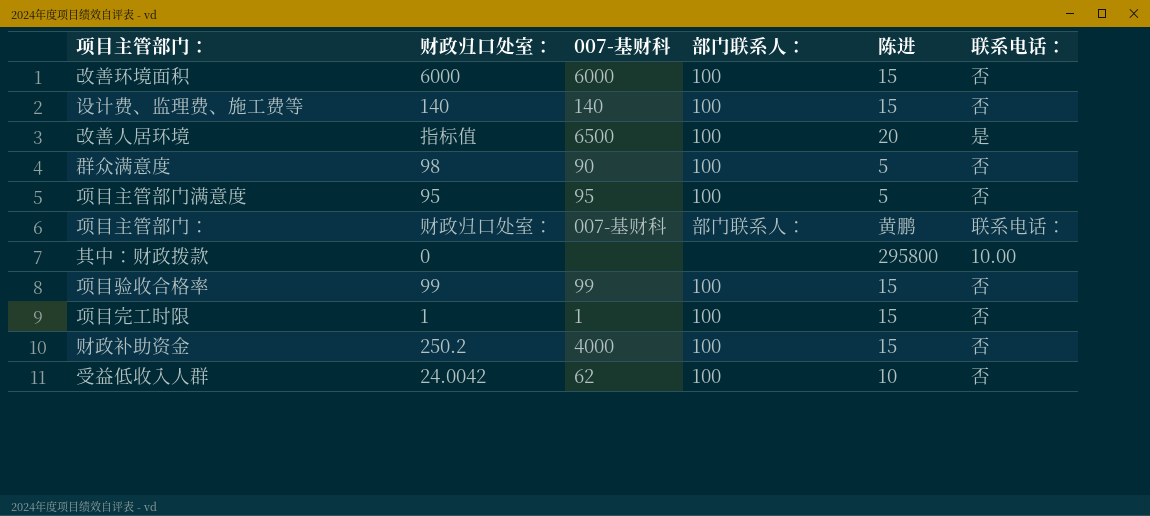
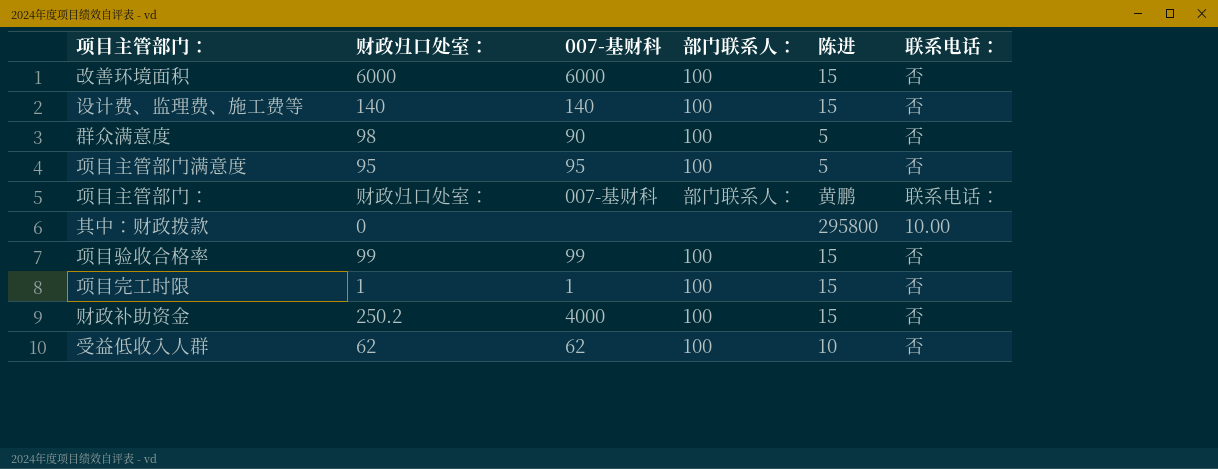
row 改善人居环境: 指标值 | 6500 | 100 | 20 | 是 -> none
受益低收入人群 | 财政归口处室：: 24.0042 -> 62

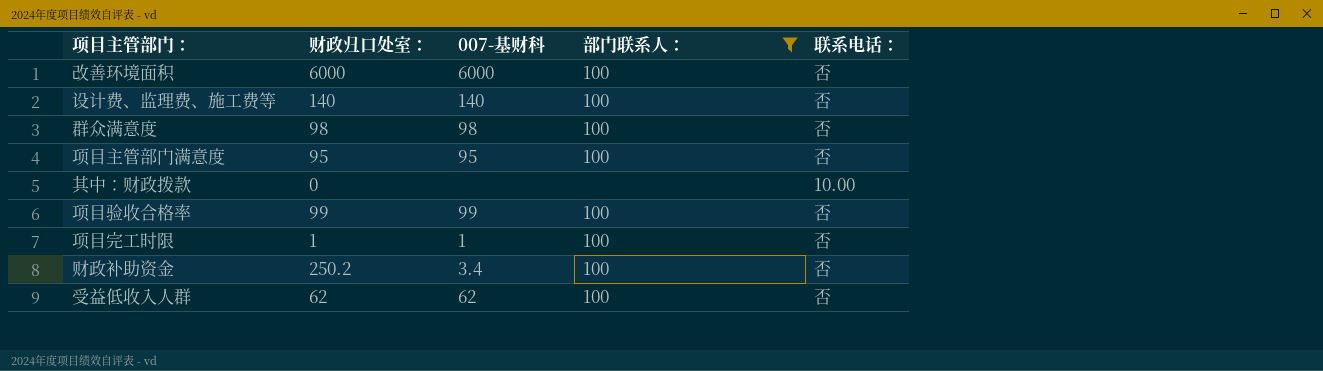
filter: none -> 部门联系人： != 部门联系人：
column 陈进 | position: 5 -> none
群众满意度 | 007-基财科: 90 -> 98
财政补助资金 | 007-基财科: 4000 -> 3.4

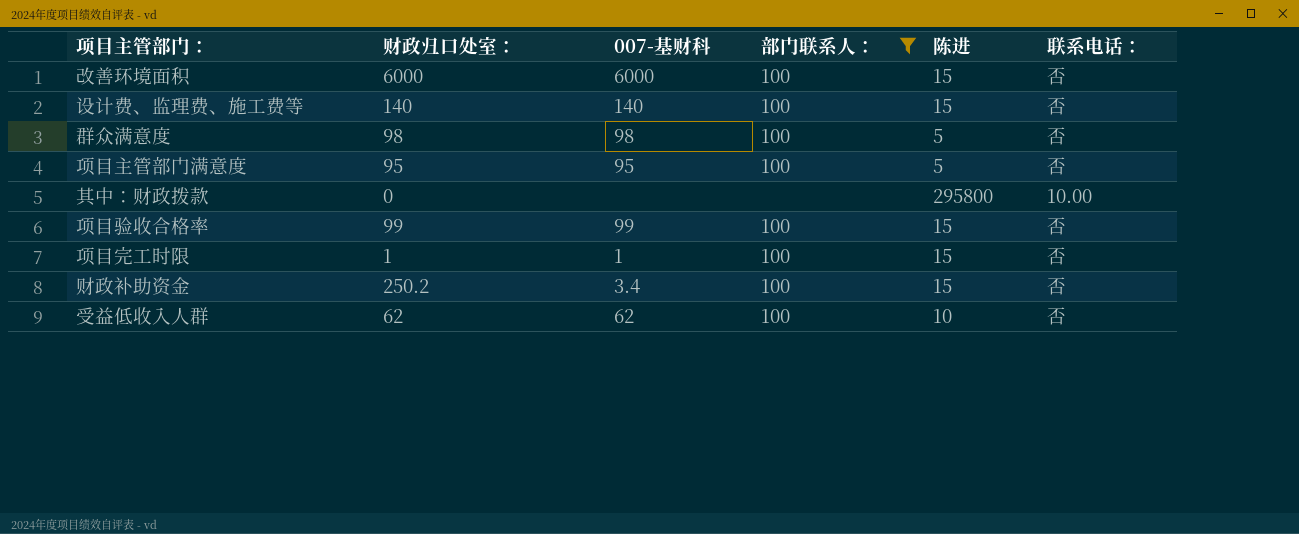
column 陈进 | position: none -> 5

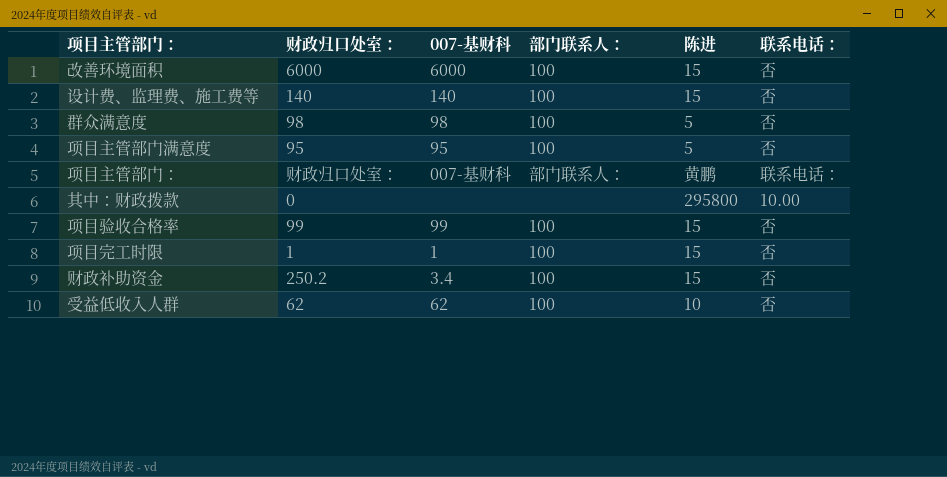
filter: 部门联系人： != 部门联系人： -> none

